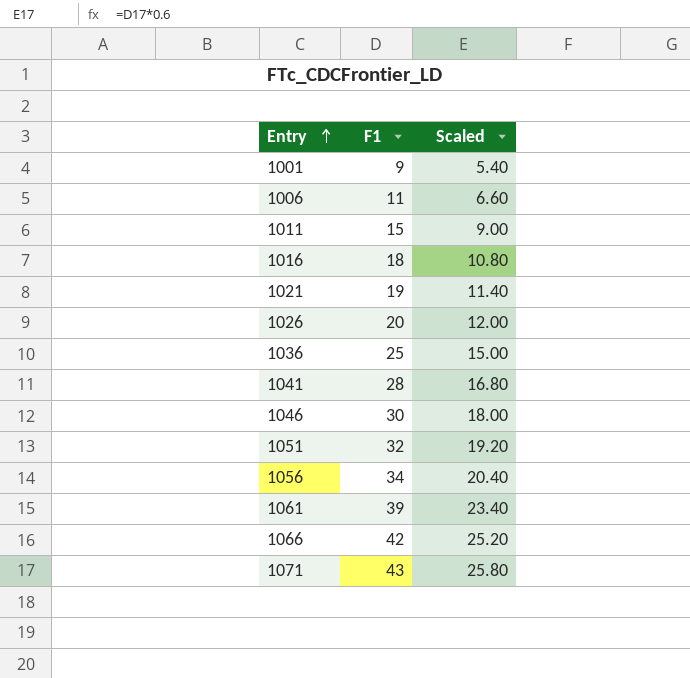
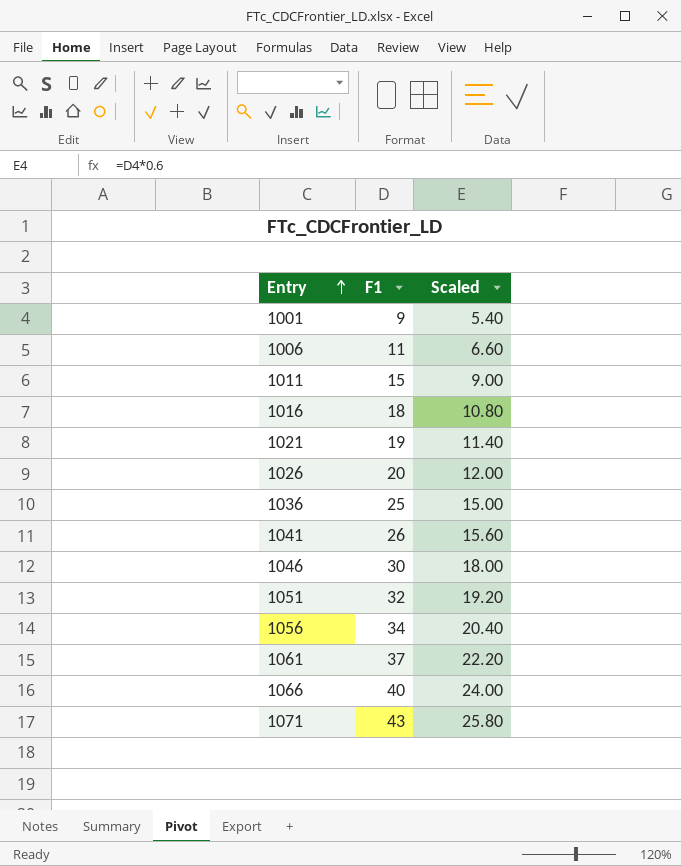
1041 | F1: 28 -> 26
1041 | Scaled: 16.80 -> 15.60
1061 | F1: 39 -> 37
1061 | Scaled: 23.40 -> 22.20
1066 | F1: 42 -> 40
1066 | Scaled: 25.20 -> 24.00

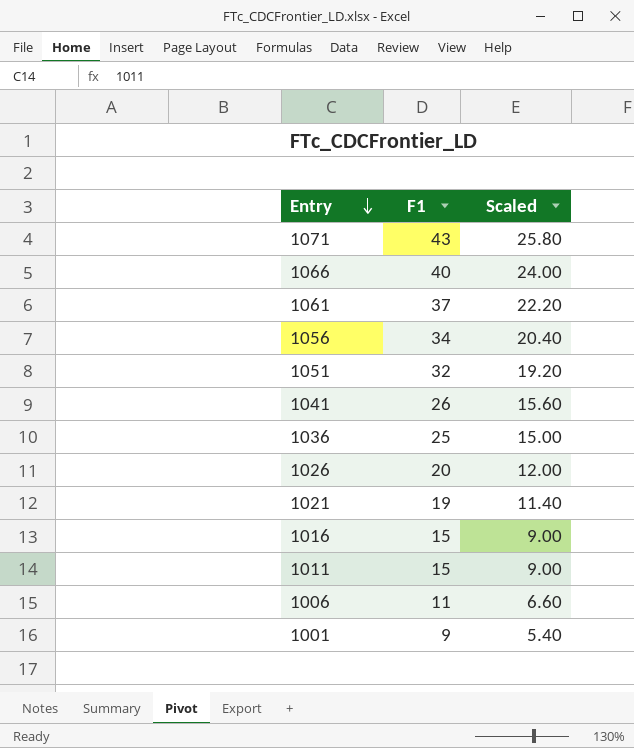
row order: Entry ascending -> Entry descending
row 1046: 30 | 18.00 -> none
1016 | F1: 18 -> 15
1016 | Scaled: 10.80 -> 9.00

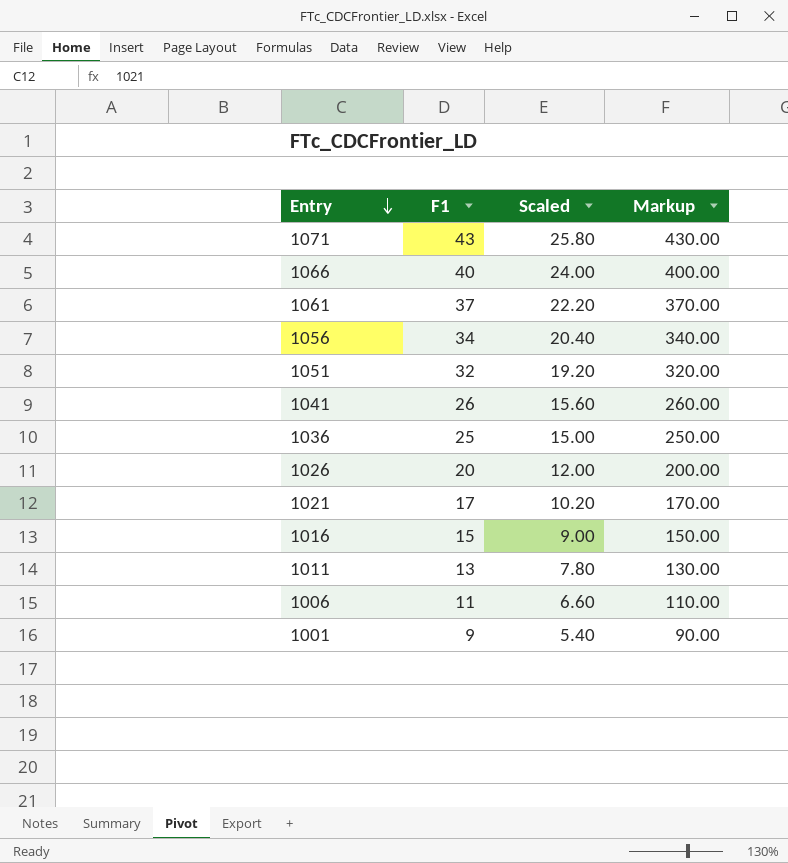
column Markup | formula: none -> [F1] * 10
1021 | F1: 19 -> 17
1021 | Scaled: 11.40 -> 10.20
1011 | F1: 15 -> 13
1011 | Scaled: 9.00 -> 7.80

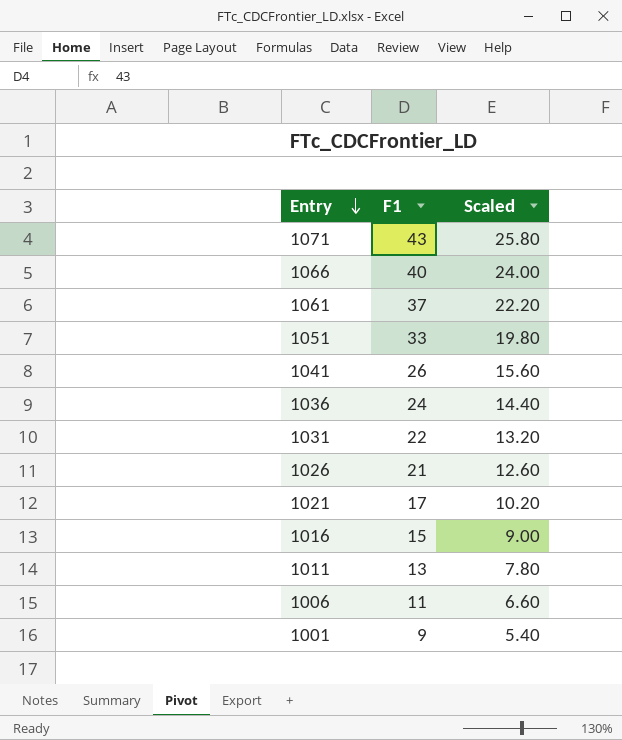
column Markup | formula: [F1] * 10 -> none
row 1056: 34 | 20.40 | 340.00 -> none
1051 | F1: 32 -> 33
1051 | Scaled: 19.20 -> 19.80
1036 | F1: 25 -> 24
1036 | Scaled: 15.00 -> 14.40
row 1031: none -> 22 | 13.20
1026 | F1: 20 -> 21
1026 | Scaled: 12.00 -> 12.60

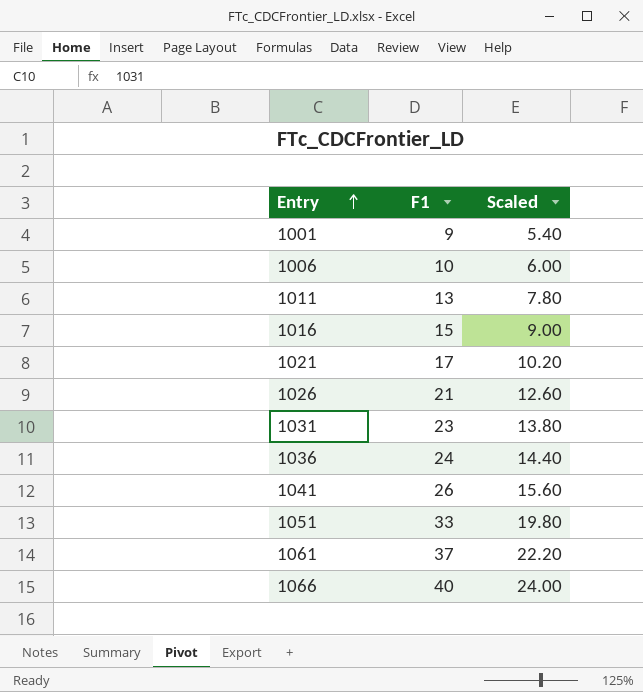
row order: Entry descending -> Entry ascending
row 1071: 43 | 25.80 -> none
1006 | F1: 11 -> 10
1006 | Scaled: 6.60 -> 6.00
1031 | F1: 22 -> 23
1031 | Scaled: 13.20 -> 13.80

